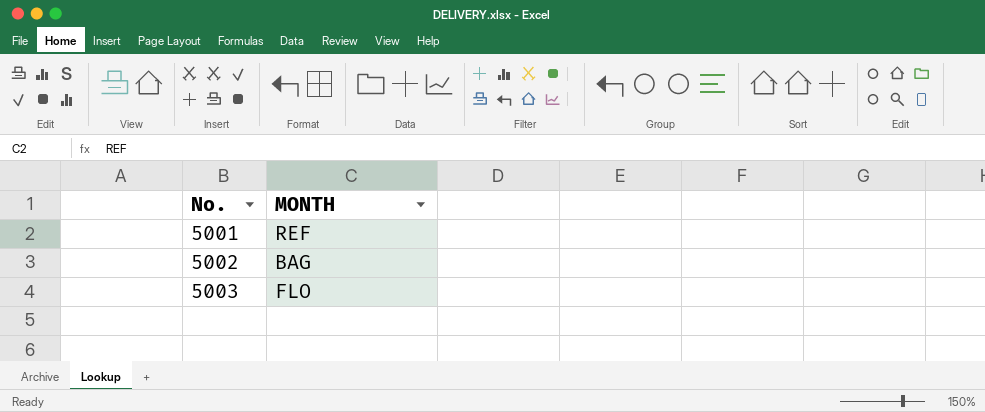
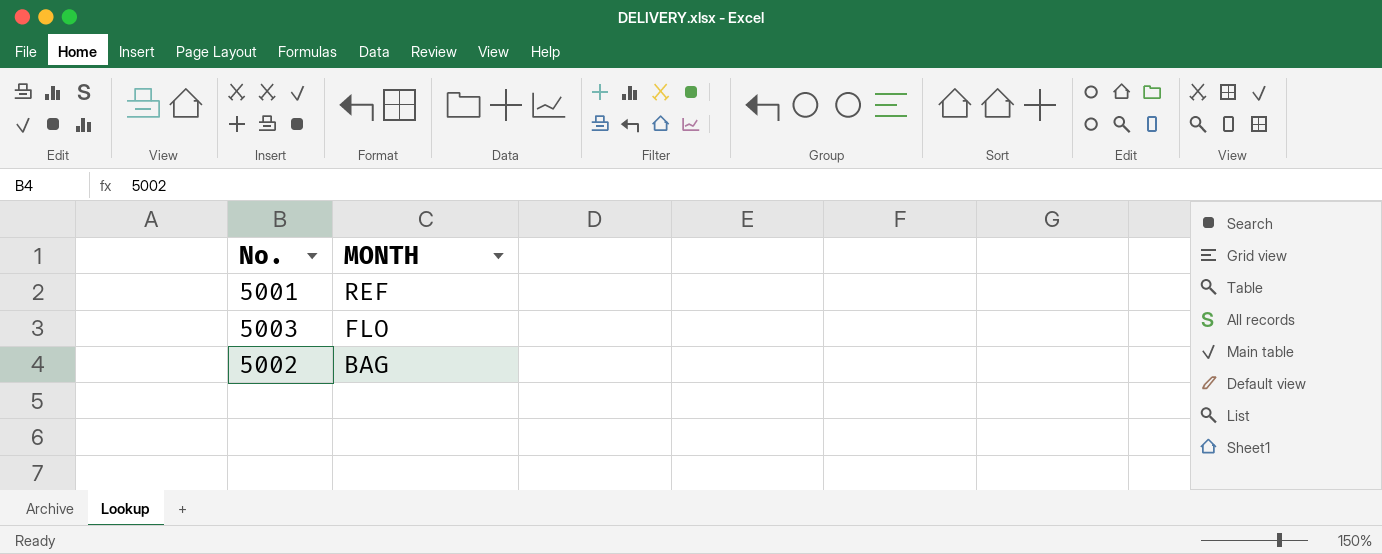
row order: No. ascending -> MONTH descending

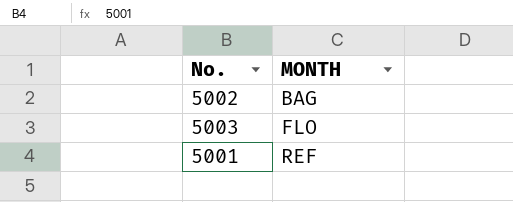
row order: MONTH descending -> MONTH ascending

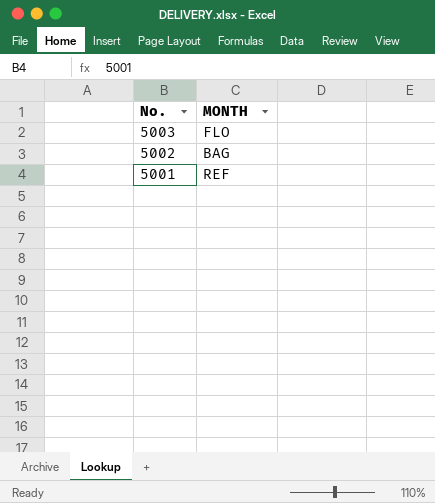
row order: MONTH ascending -> No. descending

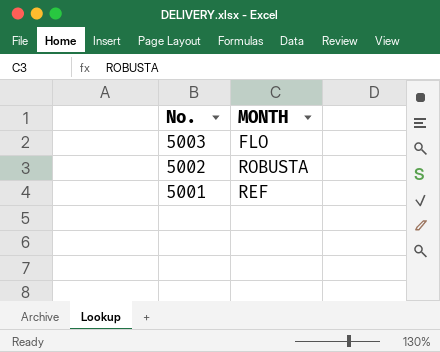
5002 | MONTH: BAG -> ROBUSTA

